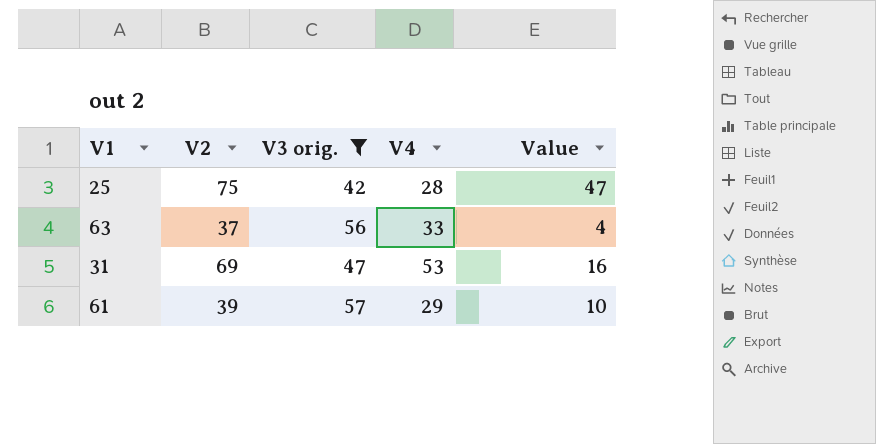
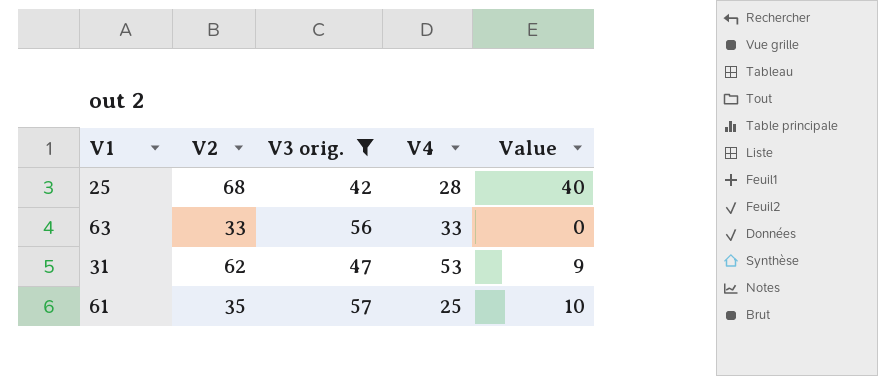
25 | V2: 75 -> 68
25 | Value: 47 -> 40
63 | V2: 37 -> 33
63 | Value: 4 -> 0
31 | V2: 69 -> 62
31 | Value: 16 -> 9
61 | V2: 39 -> 35
61 | V4: 29 -> 25

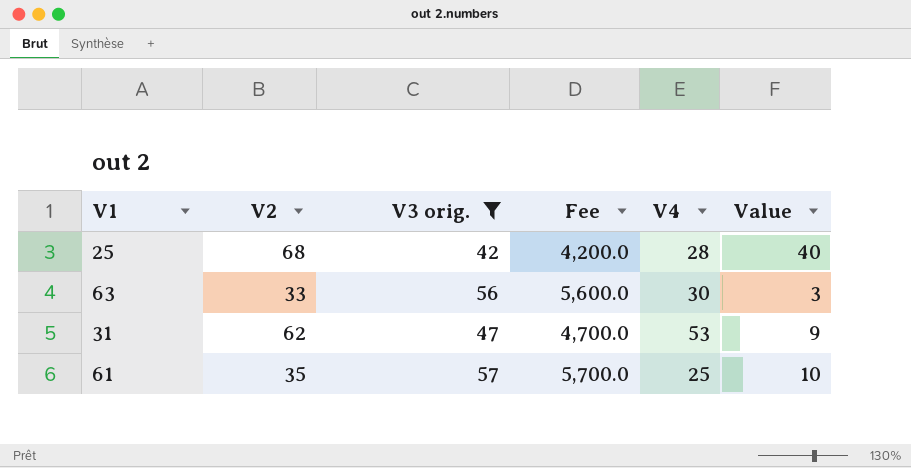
column Fee | formula: none -> [V3 orig.] * 100
63 | V4: 33 -> 30
63 | Value: 0 -> 3

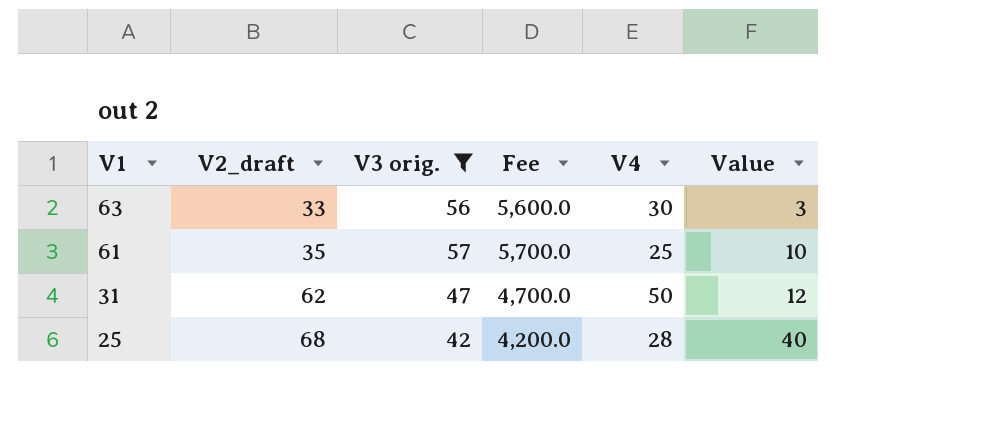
row order: none -> V1 descending
column name: V2 -> V2_draft
31 | V4: 53 -> 50
31 | Value: 9 -> 12

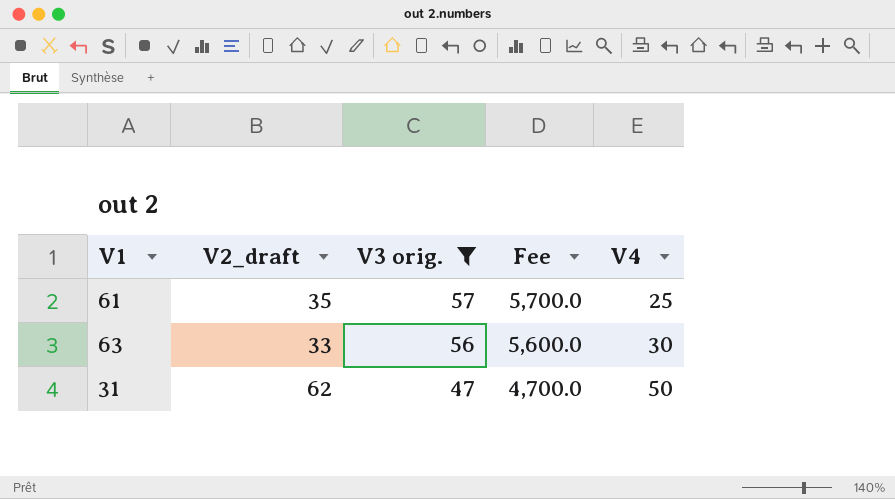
row order: V1 descending -> V3 orig. descending
column Value | formula: [V2_draft] - [V4] -> none
row 25: 68 | 42 | 4,200.0 | 28 | 40 -> none

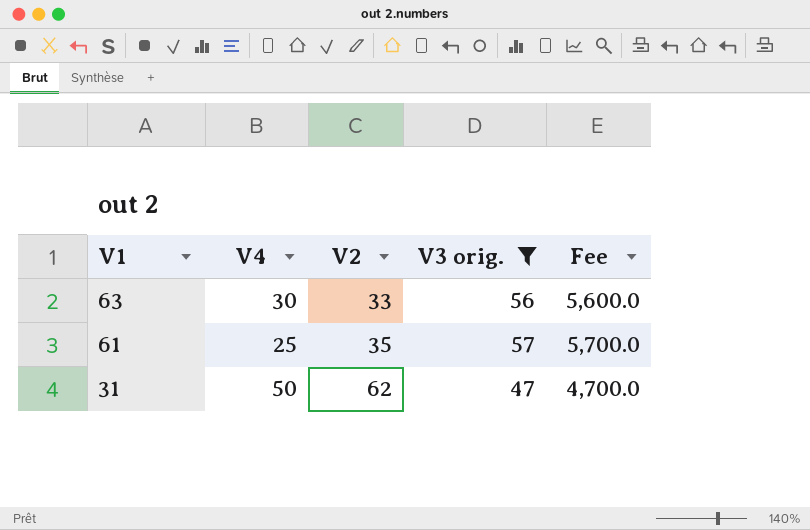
row order: V3 orig. descending -> V1 descending
column V4 | position: 5 -> 2
column name: V2_draft -> V2

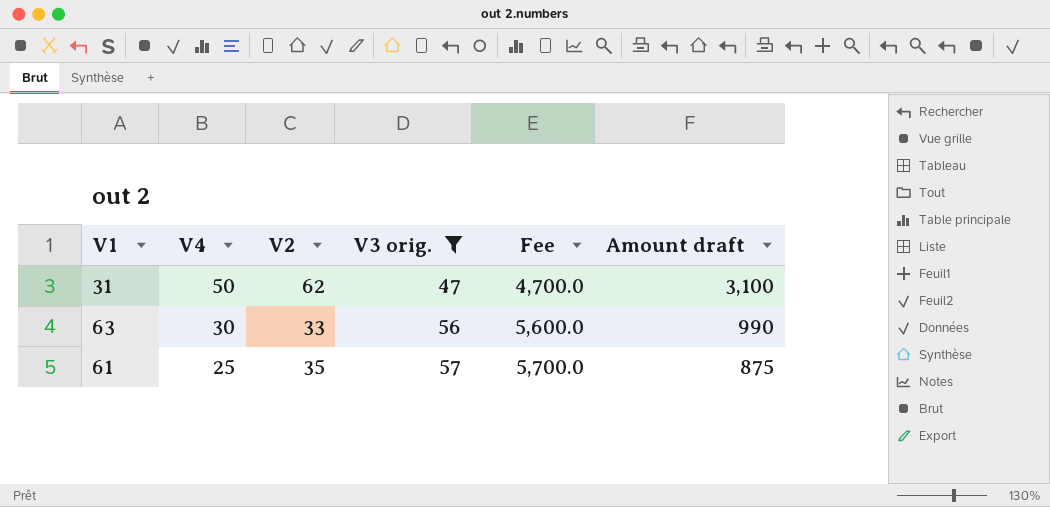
row order: V1 descending -> V4 descending
column Amount draft | formula: none -> [V4] * [V2]

